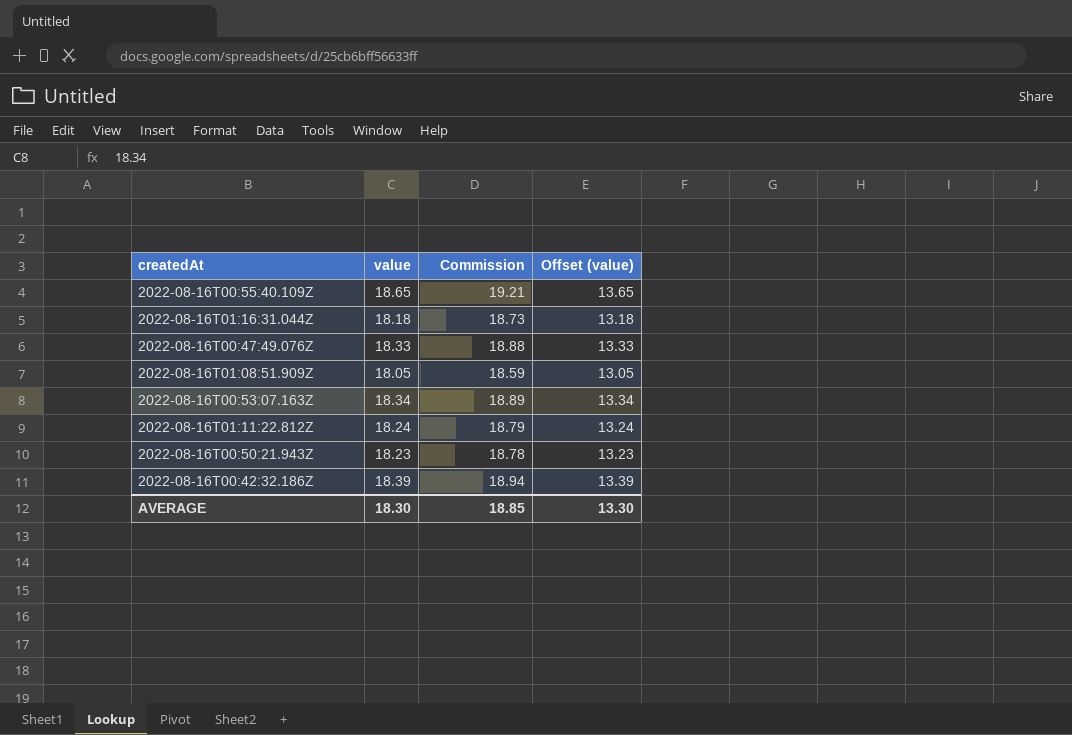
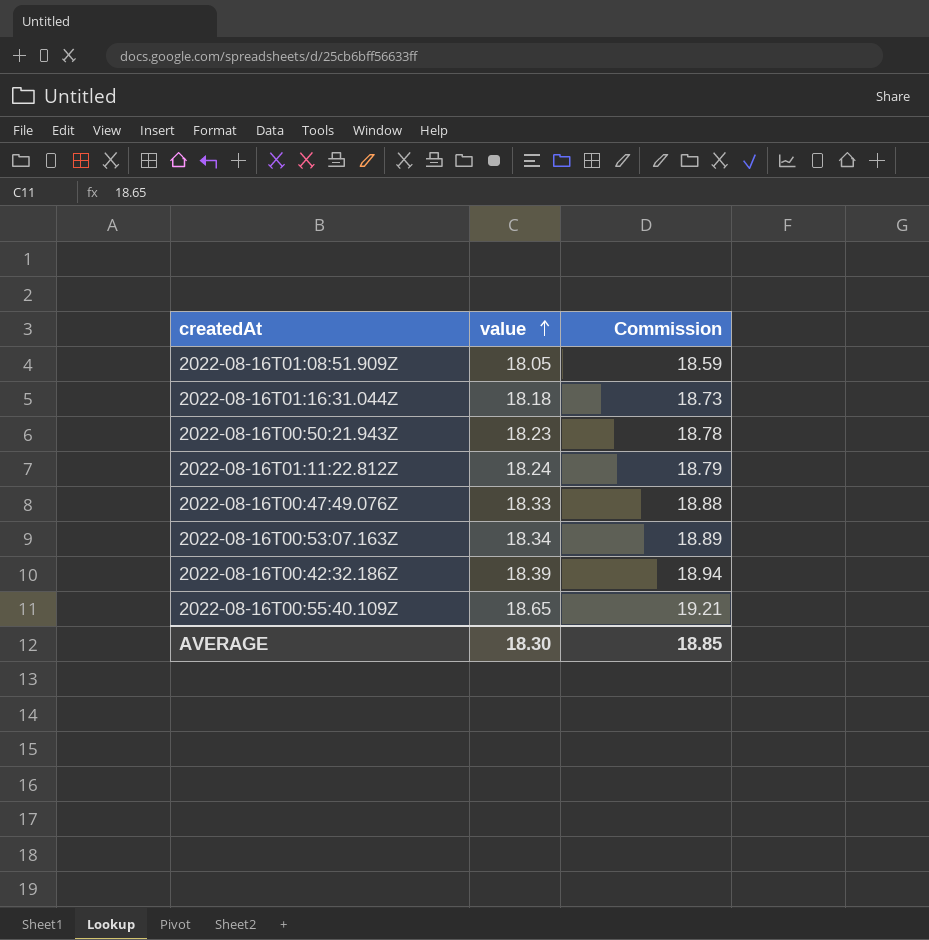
row order: none -> value ascending
column Offset (value) | formula: [value] - 5 -> none

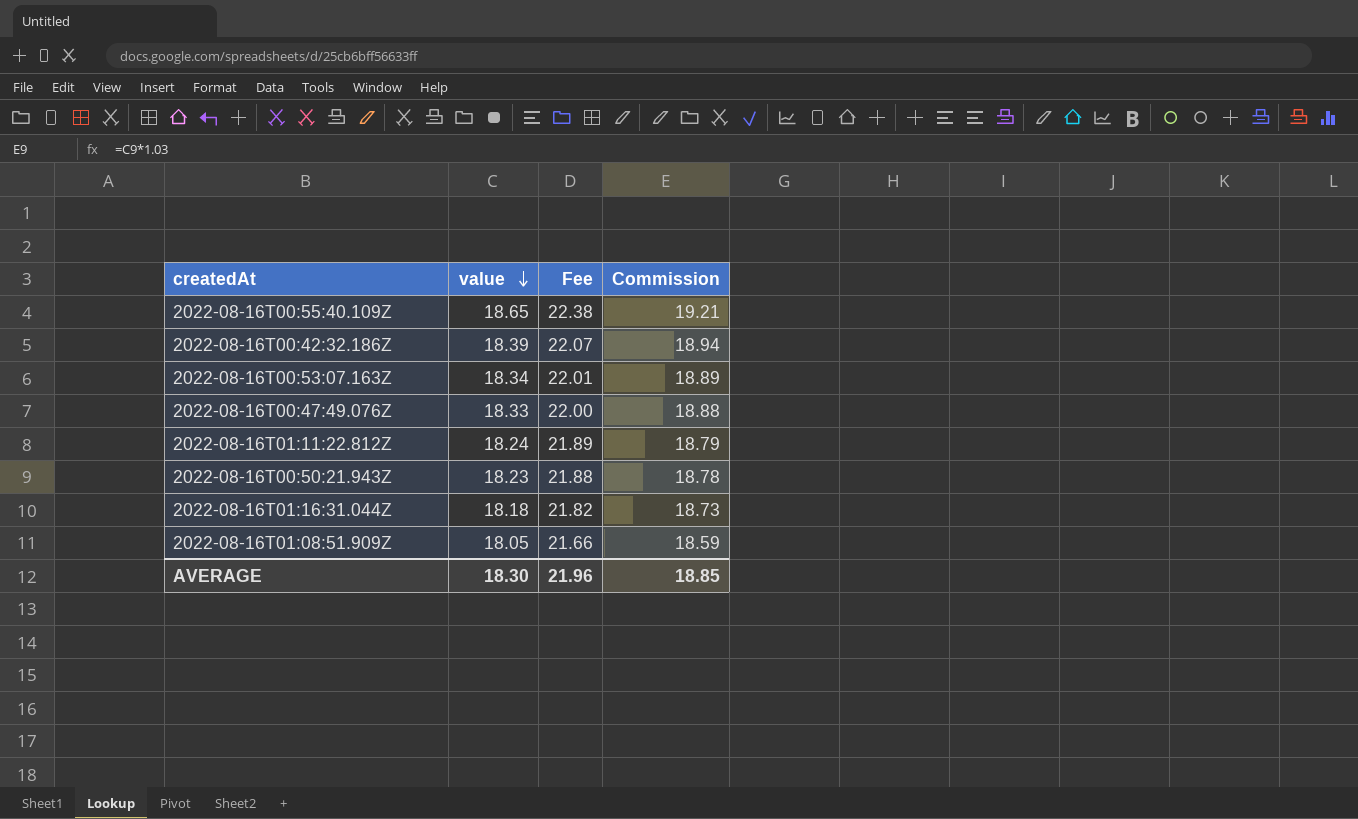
row order: value ascending -> value descending
column Fee | formula: none -> [value] * 1.2

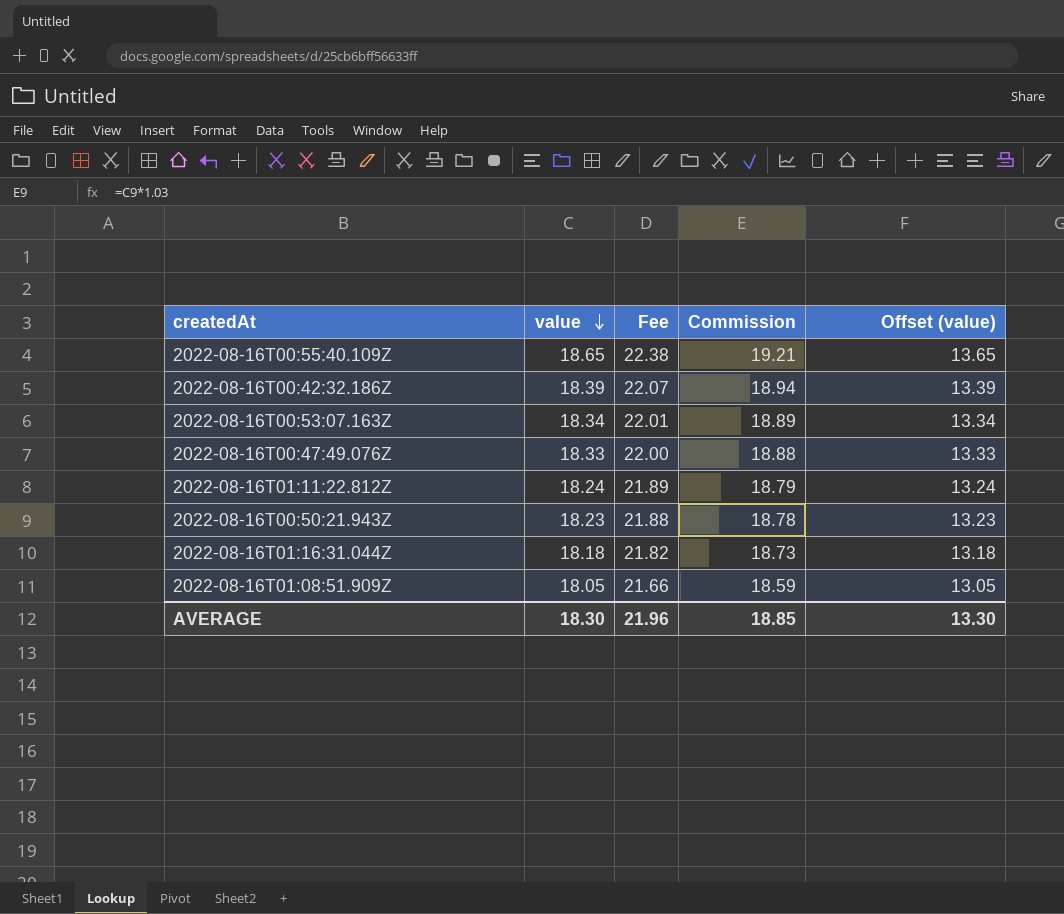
column Offset (value) | formula: none -> [value] - 5

